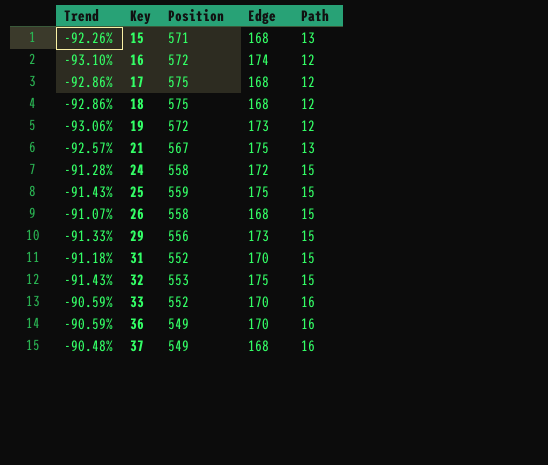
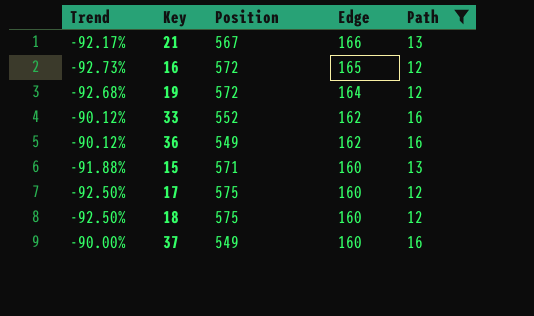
filter: none -> Path != 15
row order: Key ascending -> Edge descending
21 | Trend: -92.57% -> -92.17%
21 | Edge: 175 -> 166
16 | Trend: -93.10% -> -92.73%
16 | Edge: 174 -> 165
19 | Trend: -93.06% -> -92.68%
19 | Edge: 173 -> 164
33 | Trend: -90.59% -> -90.12%
33 | Edge: 170 -> 162
36 | Trend: -90.59% -> -90.12%
36 | Edge: 170 -> 162
15 | Trend: -92.26% -> -91.88%
15 | Edge: 168 -> 160
17 | Trend: -92.86% -> -92.50%
17 | Edge: 168 -> 160
18 | Trend: -92.86% -> -92.50%
18 | Edge: 168 -> 160
37 | Trend: -90.48% -> -90.00%
37 | Edge: 168 -> 160

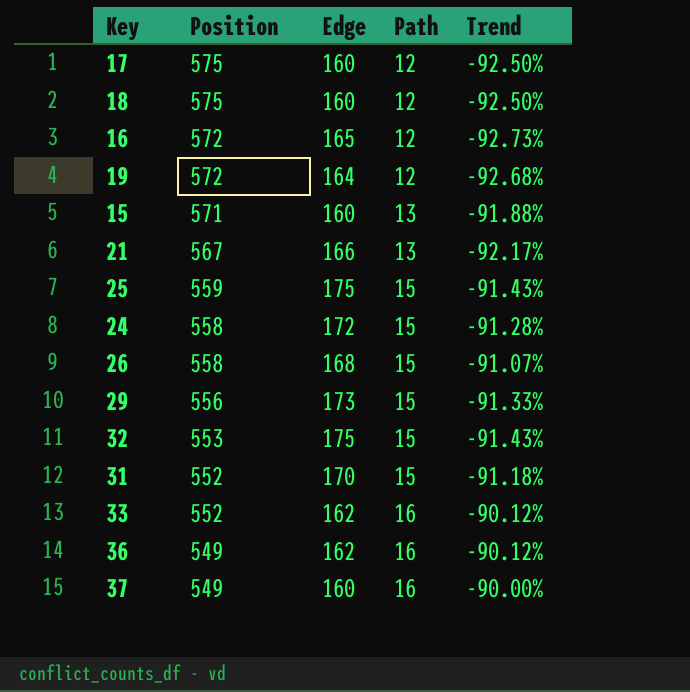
filter: Path != 15 -> none
row order: Edge descending -> Position descending
column Trend | position: 1 -> 5

